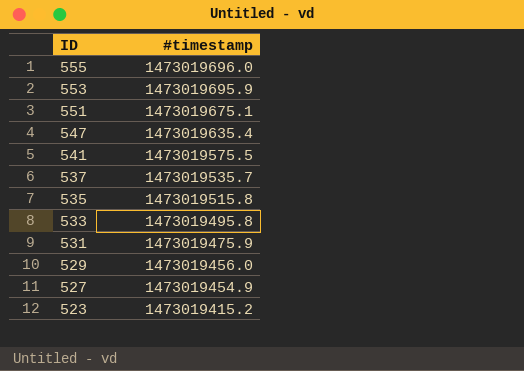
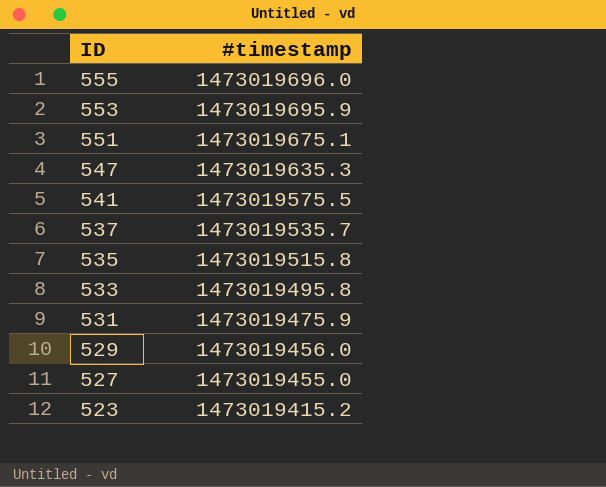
547 | #timestamp: 1473019635.4 -> 1473019635.3
527 | #timestamp: 1473019454.9 -> 1473019455.0

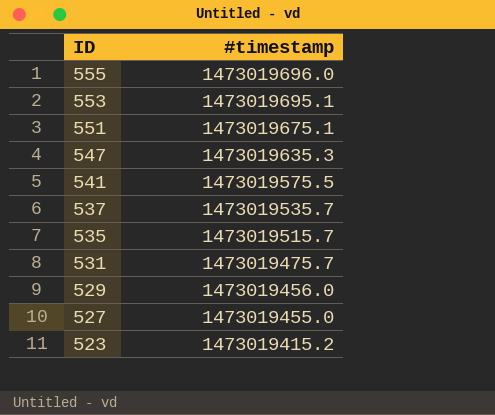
row 533: 1473019495.8 -> none
553 | #timestamp: 1473019695.9 -> 1473019695.1
535 | #timestamp: 1473019515.8 -> 1473019515.7
531 | #timestamp: 1473019475.9 -> 1473019475.7

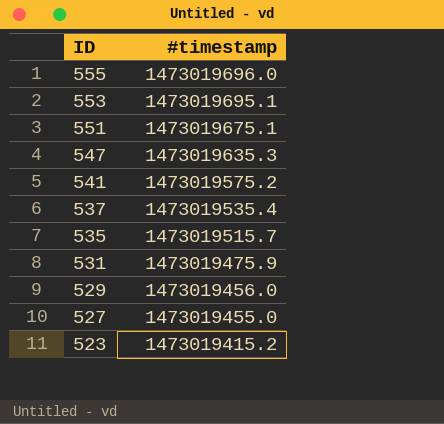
541 | #timestamp: 1473019575.5 -> 1473019575.2
537 | #timestamp: 1473019535.7 -> 1473019535.4
531 | #timestamp: 1473019475.7 -> 1473019475.9

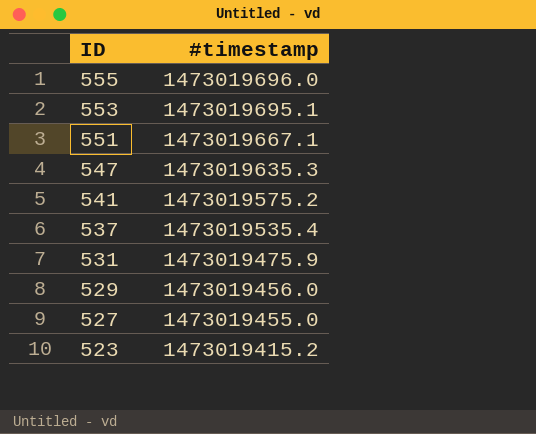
row 535: 1473019515.7 -> none
551 | #timestamp: 1473019675.1 -> 1473019667.1

